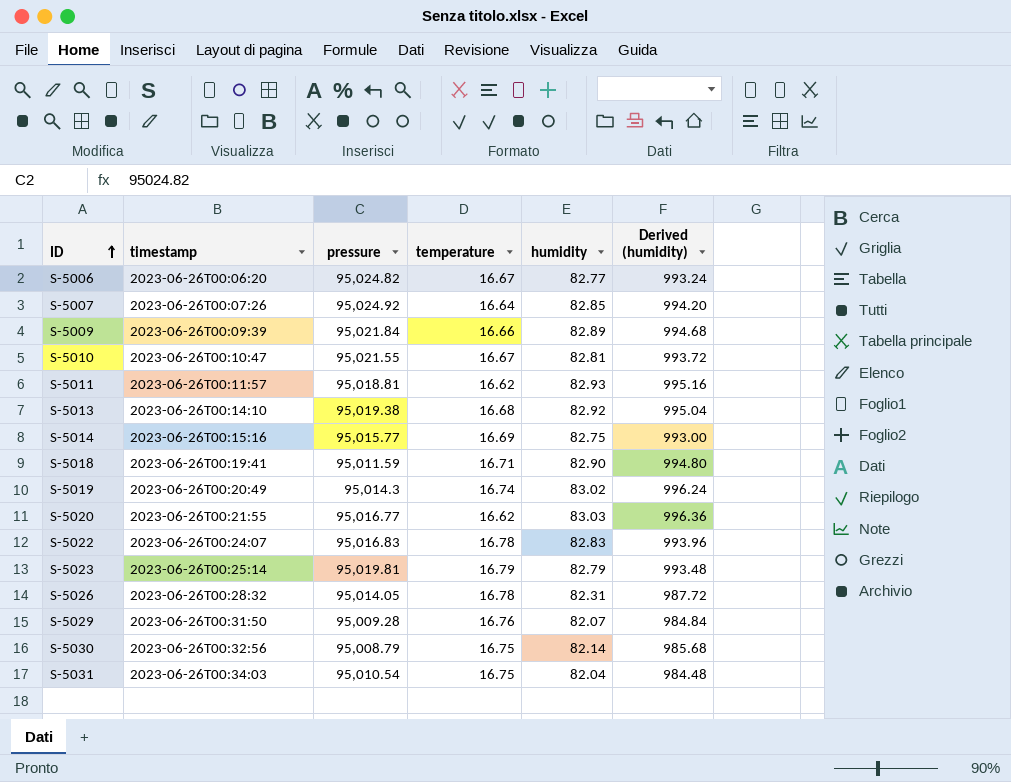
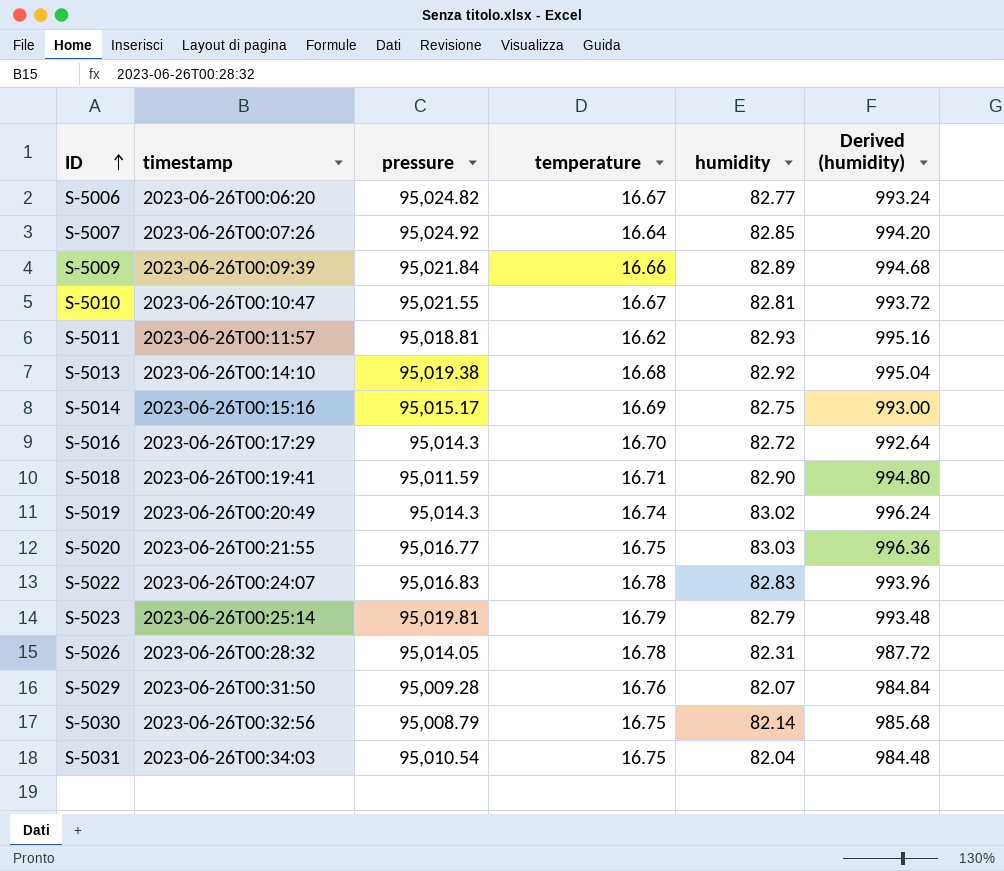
S-5014 | pressure: 95,015.77 -> 95,015.17
row S-5016: none -> 2023-06-26T00:17:29 | 95,014.3 | 16.70 | 82.72 | 992.64
S-5020 | temperature: 16.62 -> 16.75

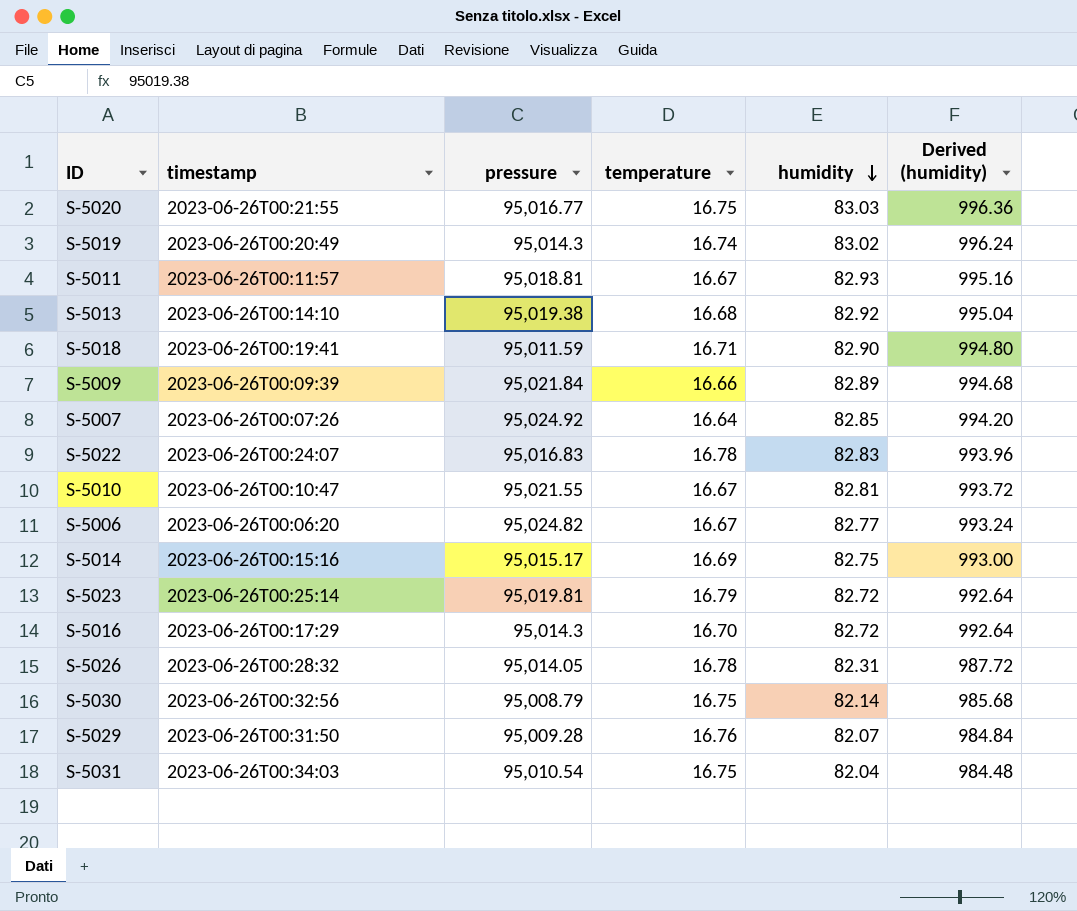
row order: ID ascending -> humidity descending
S-5011 | temperature: 16.62 -> 16.67
S-5023 | humidity: 82.79 -> 82.72
S-5023 | Derived (humidity): 993.48 -> 992.64

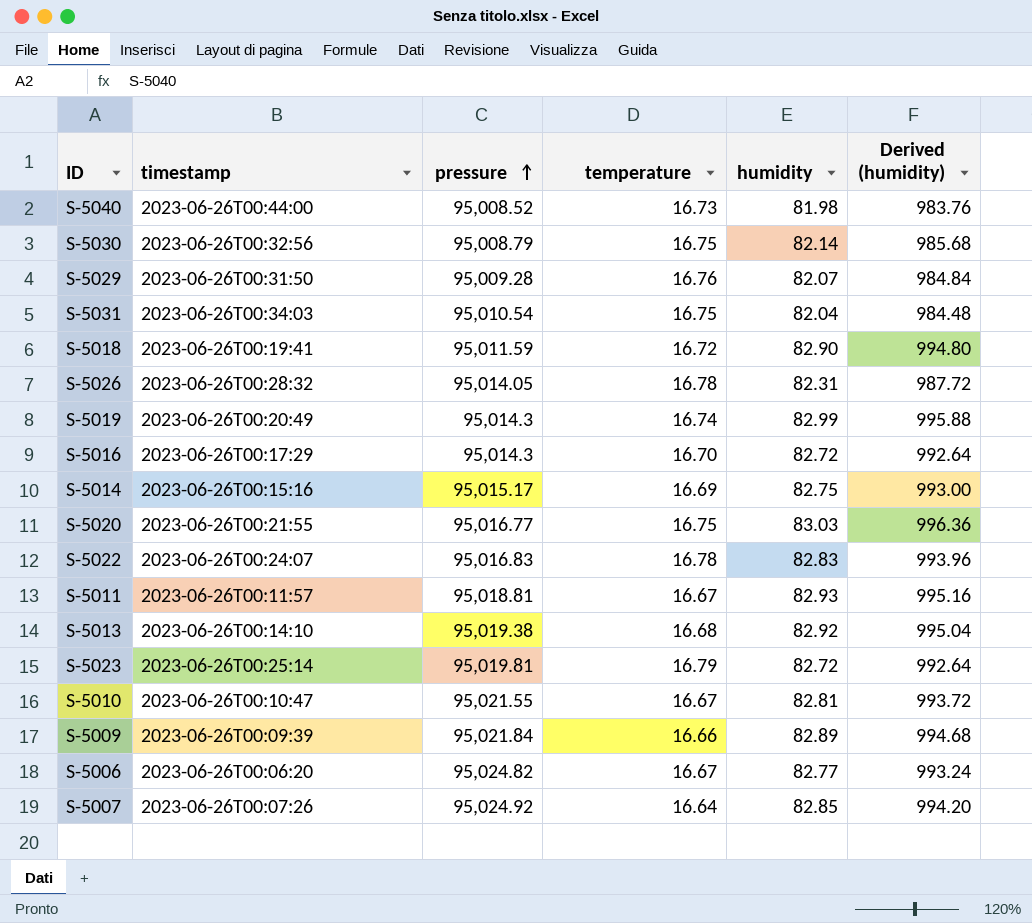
row order: humidity descending -> pressure ascending
row S-5040: none -> 2023-06-26T00:44:00 | 95,008.52 | 16.73 | 81.98 | 983.76
S-5018 | temperature: 16.71 -> 16.72
S-5019 | humidity: 83.02 -> 82.99
S-5019 | Derived (humidity): 996.24 -> 995.88

